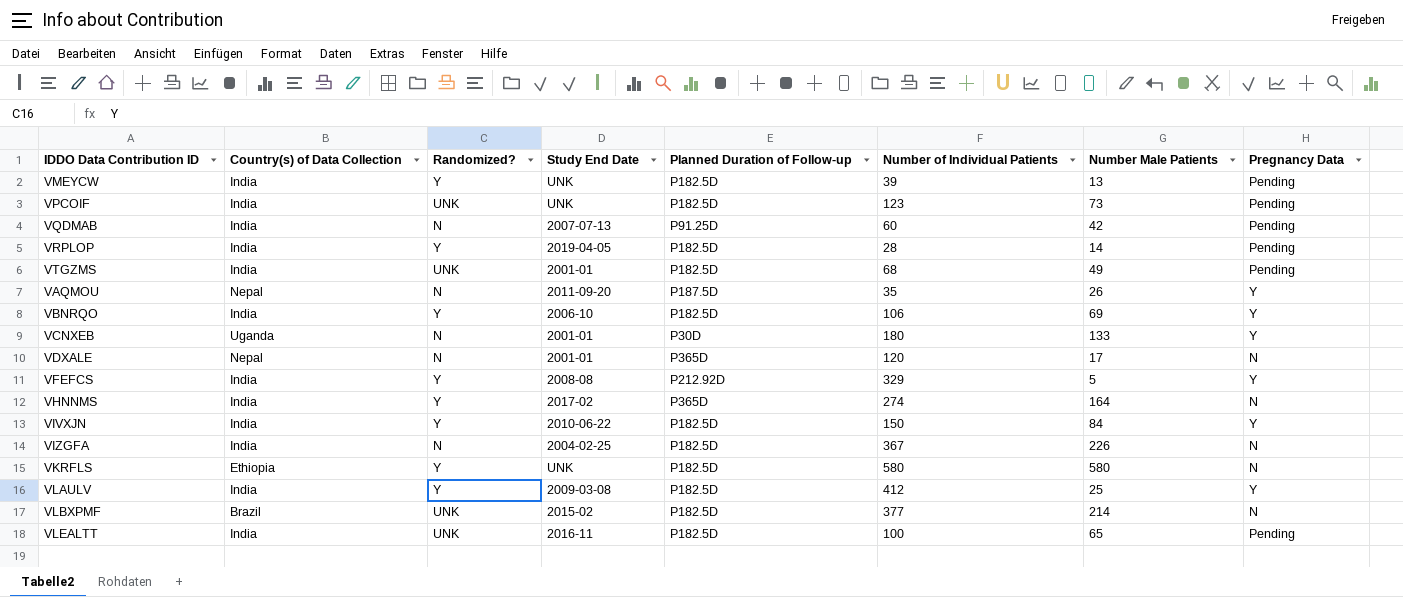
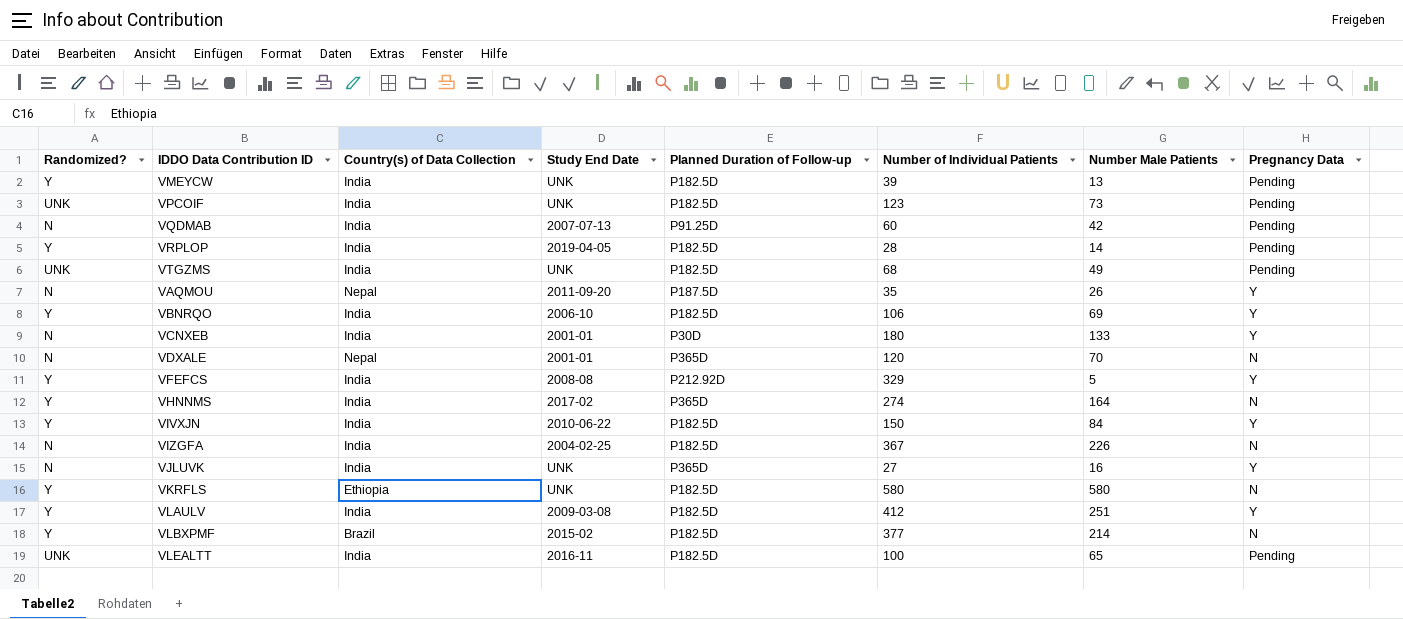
column Randomized? | position: 3 -> 1
VTGZMS | Study End Date: 2001-01 -> UNK
VCNXEB | Country(s) of Data Collection: Uganda -> India
VDXALE | Number Male Patients: 17 -> 70
row VJLUVK: none -> N | India | UNK | P365D | 27 | 16 | Y
VLAULV | Number Male Patients: 25 -> 251
VLBXPMF | Randomized?: UNK -> Y

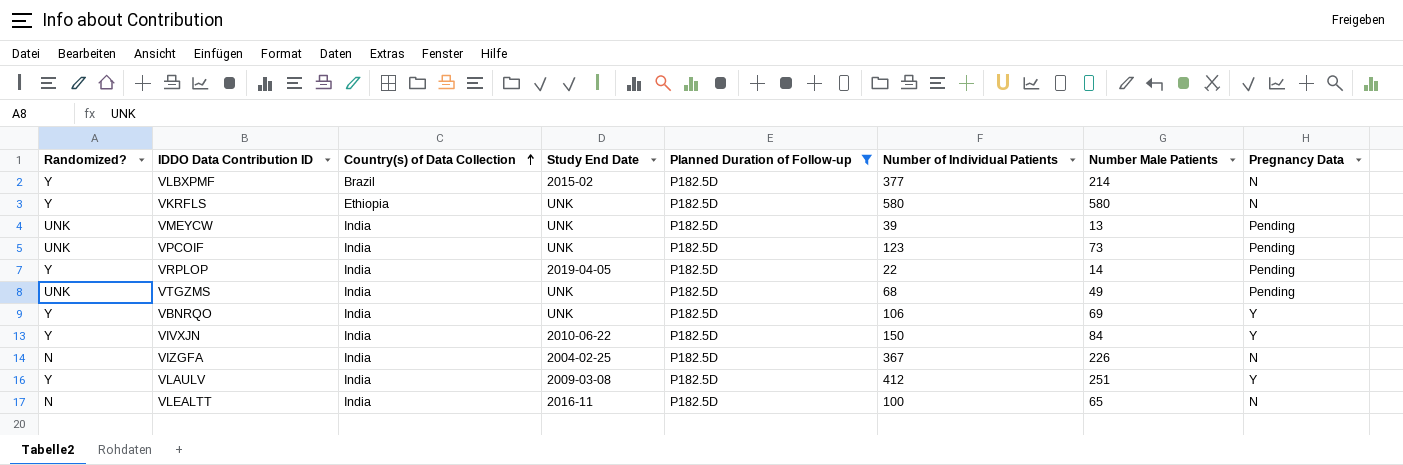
filter: none -> Planned Duration of Follow-up = P182.5D
row order: none -> Country(s) of Data Collection ascending
VMEYCW | Randomized?: Y -> UNK
VRPLOP | Number of Individual Patients: 28 -> 22
VBNRQO | Study End Date: 2006-10 -> UNK
VLEALTT | Randomized?: UNK -> N
VLEALTT | Pregnancy Data: Pending -> N

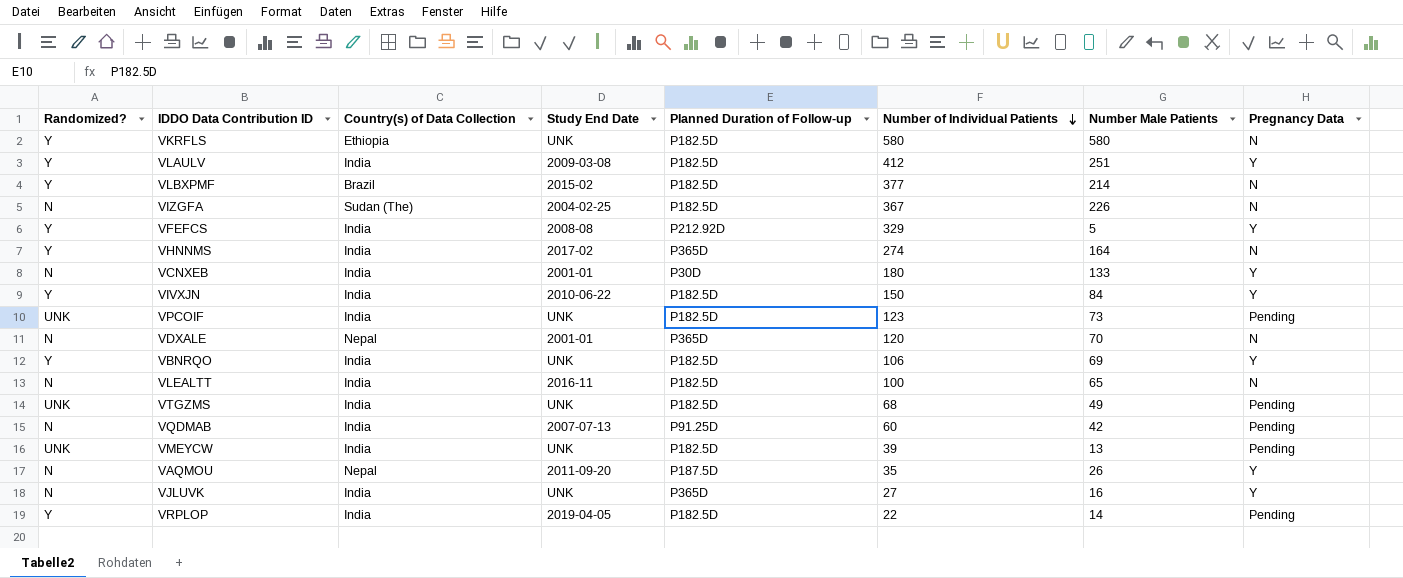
filter: Planned Duration of Follow-up = P182.5D -> none
row order: Country(s) of Data Collection ascending -> Number of Individual Patients descending
VIZGFA | Country(s) of Data Collection: India -> Sudan (The)

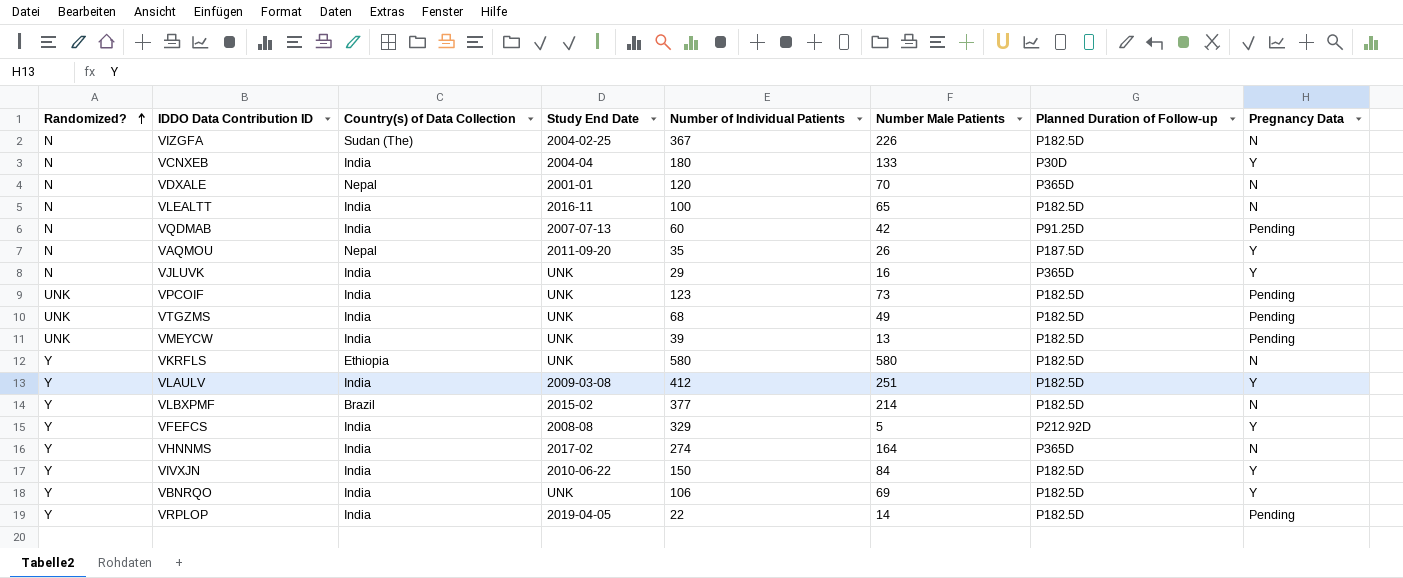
row order: Number of Individual Patients descending -> Randomized? ascending
column Planned Duration of Follow-up | position: 5 -> 7
VCNXEB | Study End Date: 2001-01 -> 2004-04
VJLUVK | Number of Individual Patients: 27 -> 29

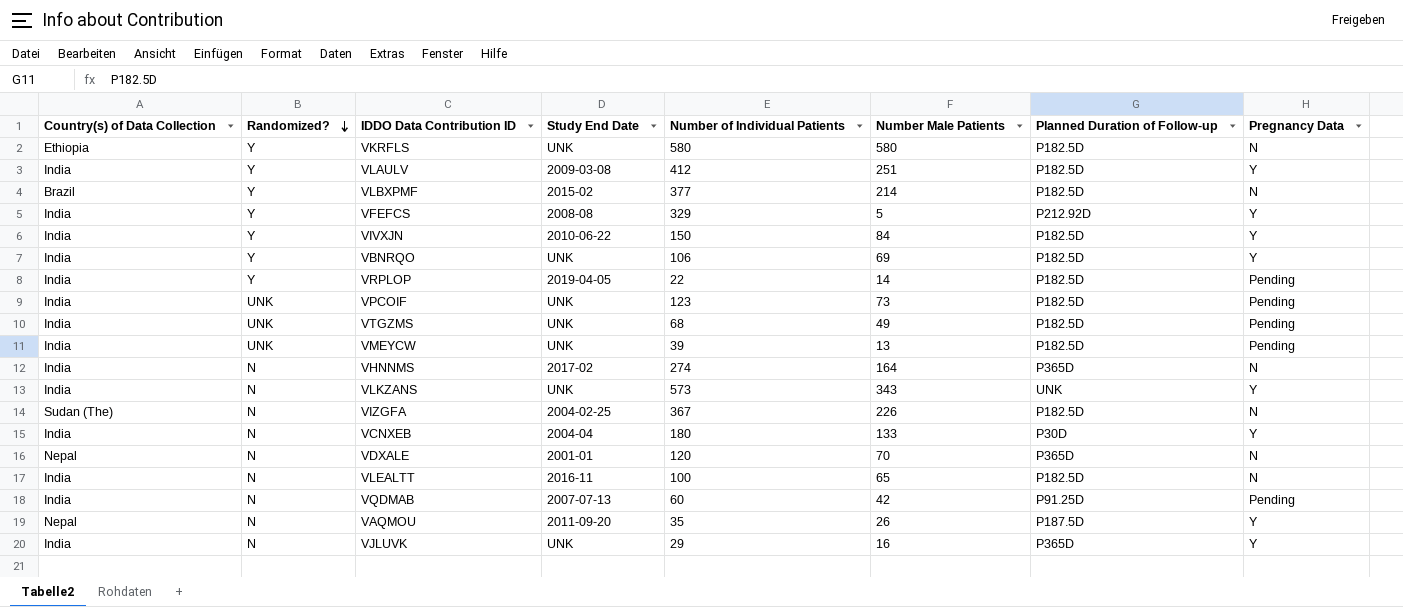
row order: Randomized? ascending -> Randomized? descending
column Country(s) of Data Collection | position: 3 -> 1
VHNNMS | Randomized?: Y -> N
row VLKZANS: none -> India | N | UNK | 573 | 343 | UNK | Y

